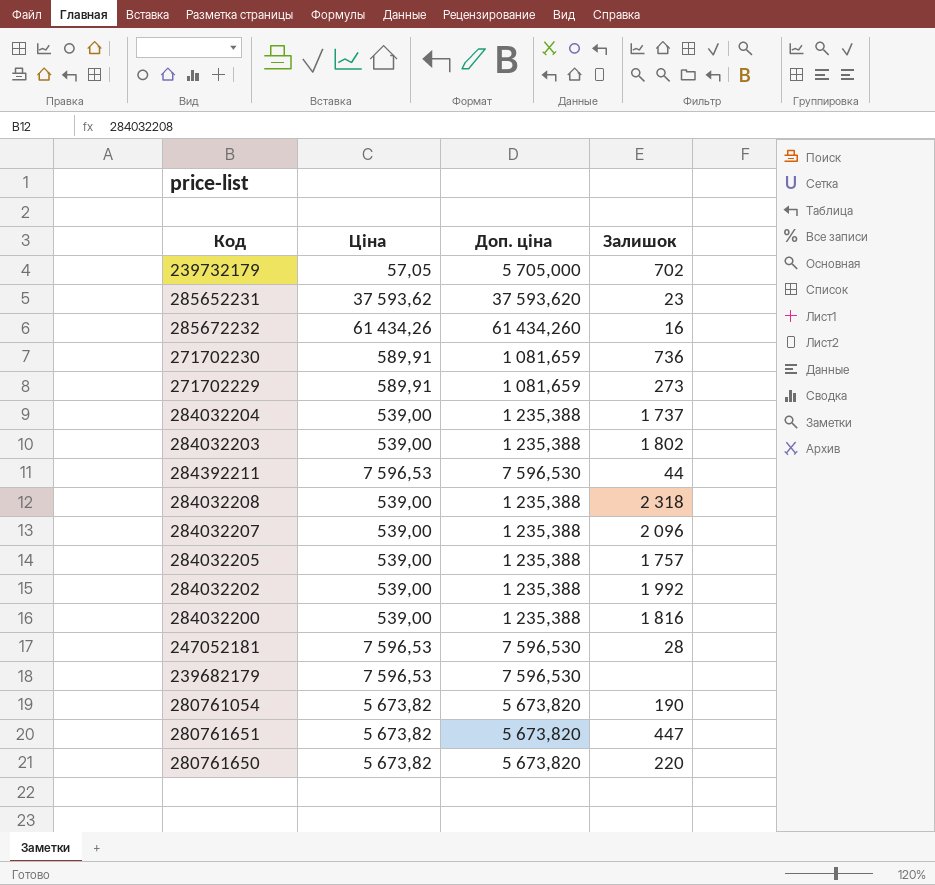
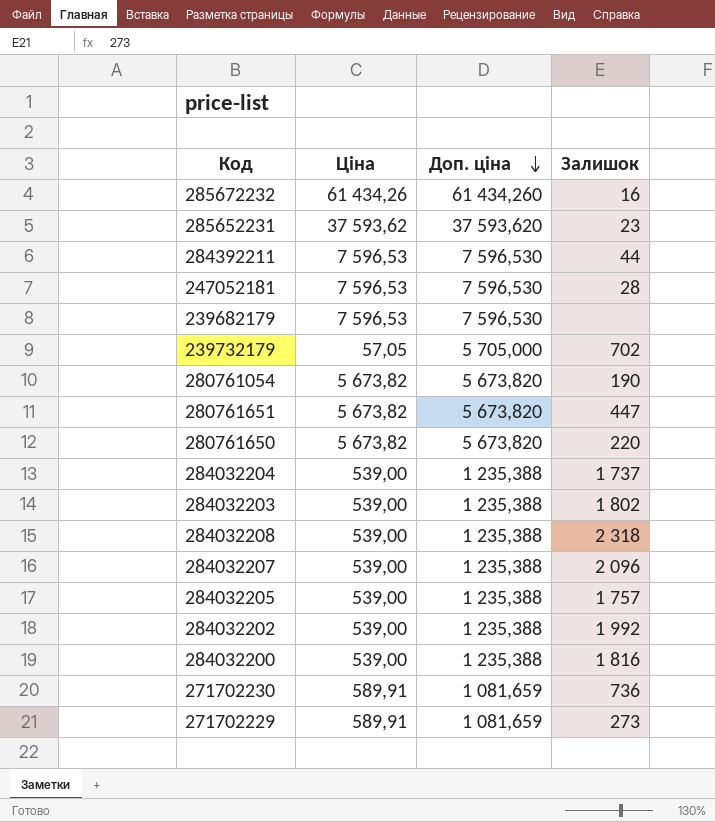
row order: none -> Доп. ціна descending

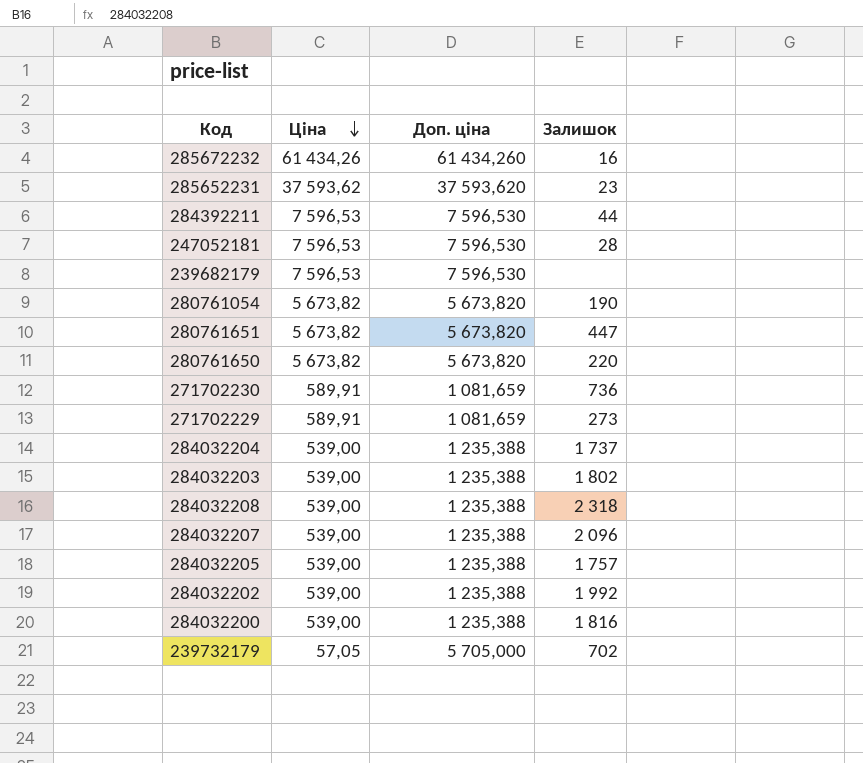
row order: Доп. ціна descending -> Ціна descending

